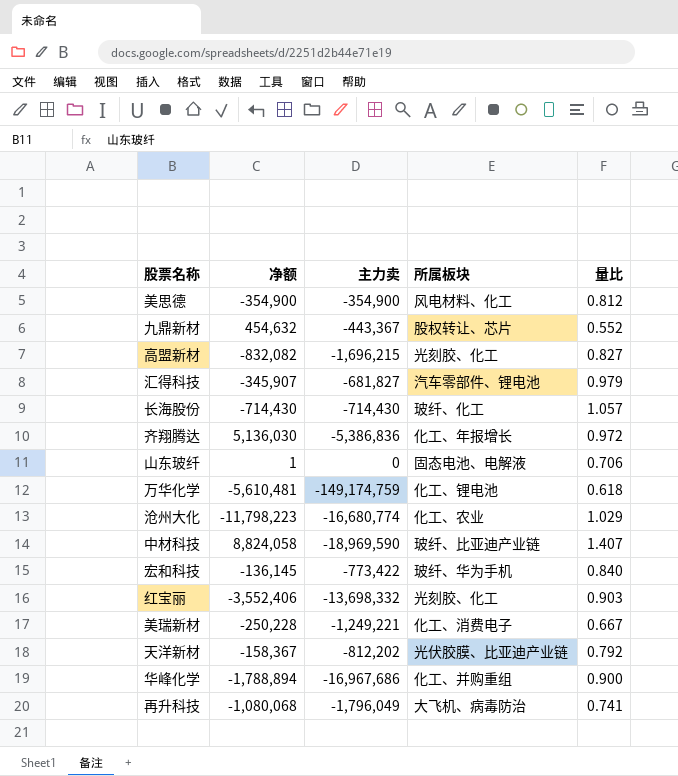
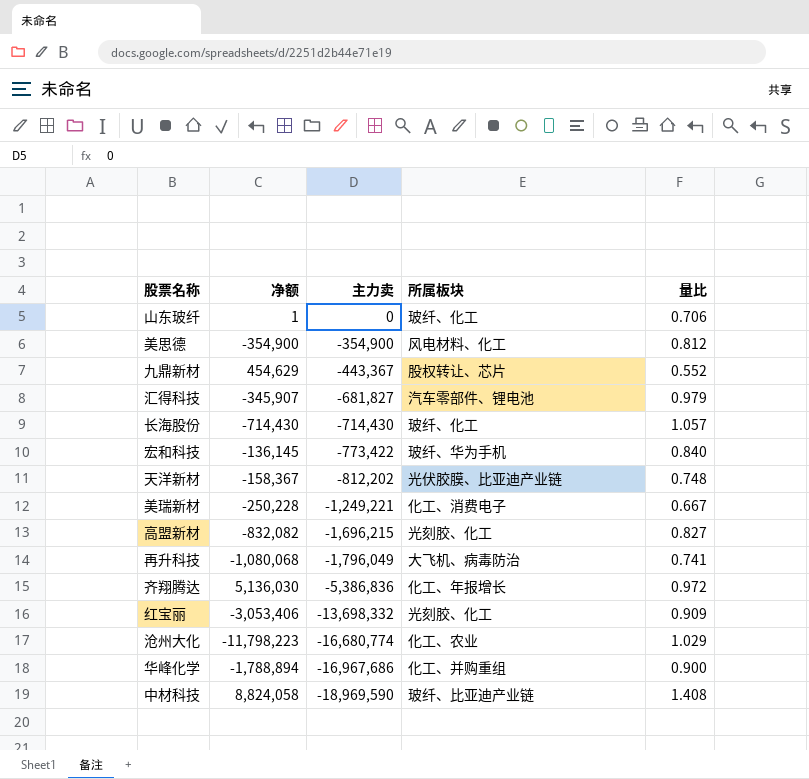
row order: none -> 主力卖 descending
row 万华化学: -5,610,481 | -149,174,759 | 化工、锂电池 | 0.618 -> none
山东玻纤 | 所属板块: 固态电池、电解液 -> 玻纤、化工
九鼎新材 | 净额: 454,632 -> 454,629
天洋新材 | 量比: 0.792 -> 0.748
红宝丽 | 净额: -3,552,406 -> -3,053,406
红宝丽 | 量比: 0.903 -> 0.909
中材科技 | 量比: 1.407 -> 1.408

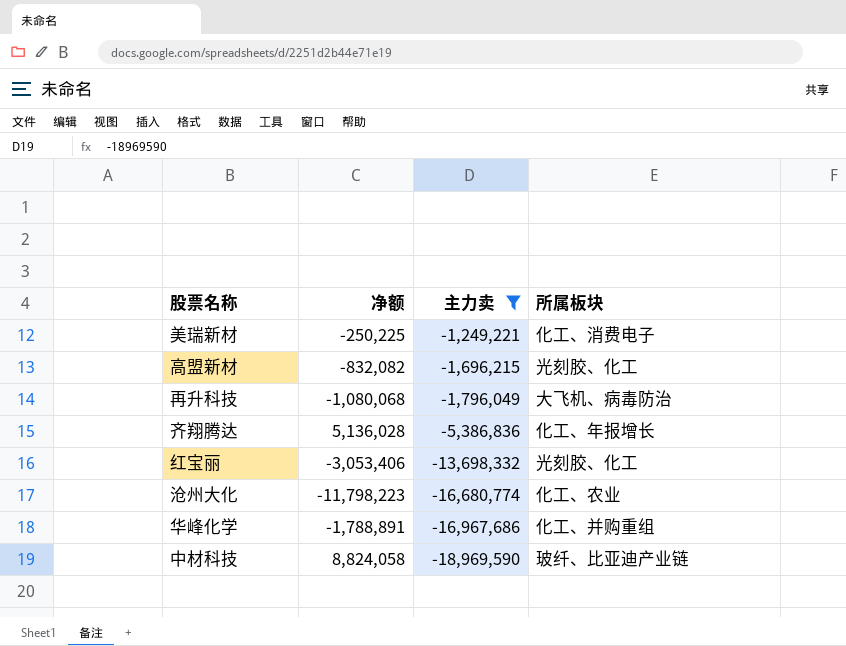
filter: none -> 主力卖 <= -1,249,221
column 量比 | position: 5 -> none
美瑞新材 | 净额: -250,228 -> -250,225
齐翔腾达 | 净额: 5,136,030 -> 5,136,028
华峰化学 | 净额: -1,788,894 -> -1,788,891

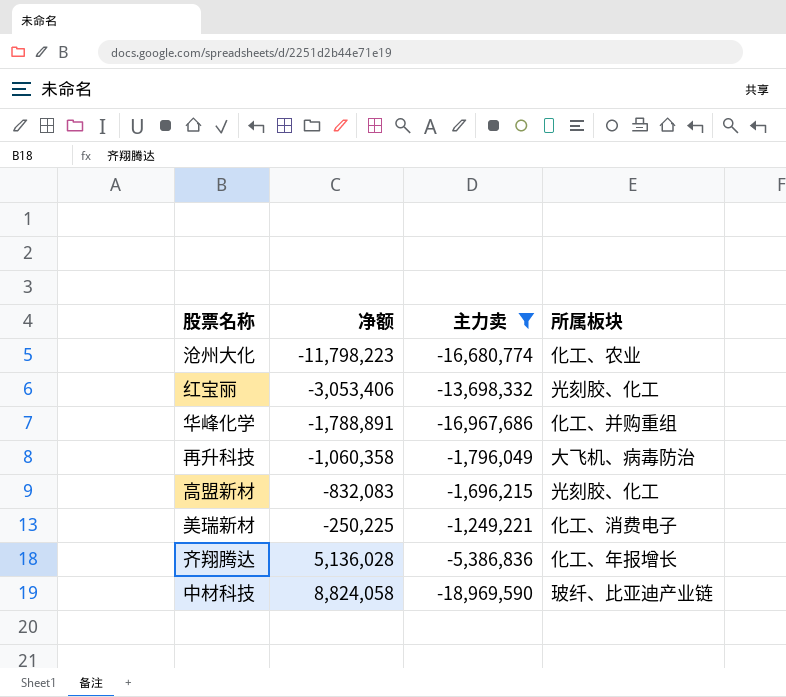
row order: 主力卖 descending -> 净额 ascending
再升科技 | 净额: -1,080,068 -> -1,060,358
高盟新材 | 净额: -832,082 -> -832,083

